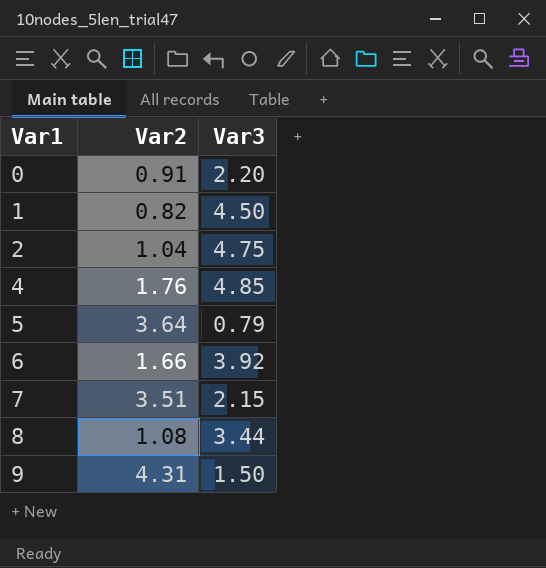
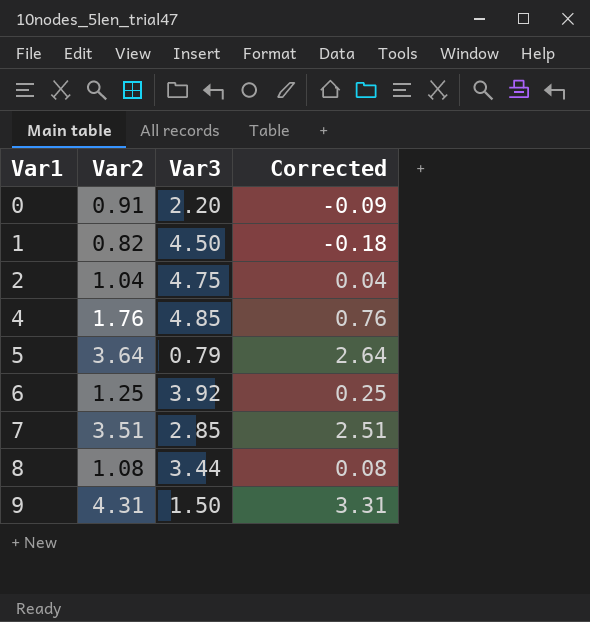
column Corrected | formula: none -> [Var2] - 1
6 | Var2: 1.66 -> 1.25
7 | Var3: 2.15 -> 2.85

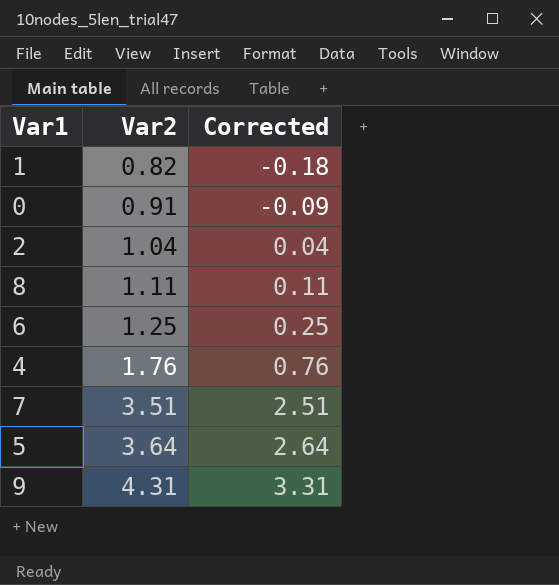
row order: Var1 ascending -> Var2 ascending
column Var3 | position: 3 -> none
8 | Var2: 1.08 -> 1.11
8 | Corrected: 0.08 -> 0.11

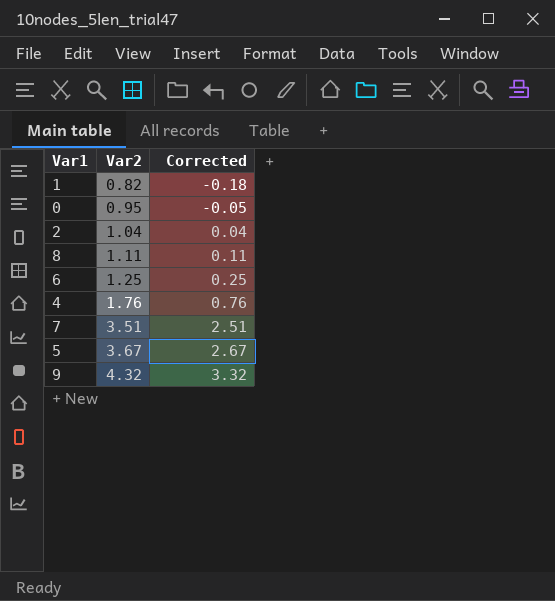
0 | Var2: 0.91 -> 0.95
0 | Corrected: -0.09 -> -0.05
5 | Var2: 3.64 -> 3.67
5 | Corrected: 2.64 -> 2.67
9 | Var2: 4.31 -> 4.32
9 | Corrected: 3.31 -> 3.32

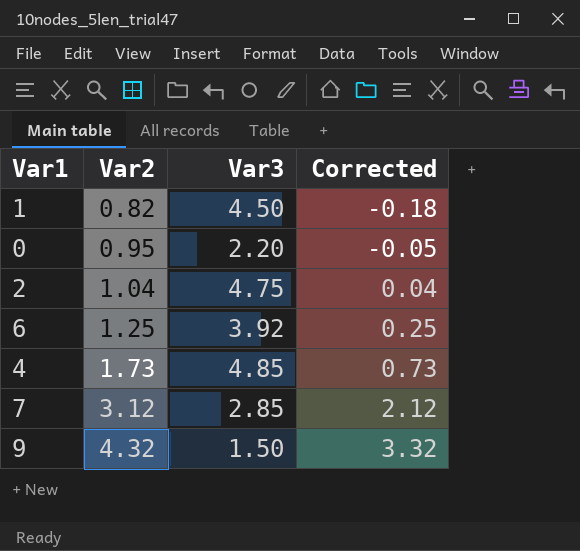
column Var3 | position: none -> 3
row 8: 1.11 | 0.11 -> none
row 5: 3.67 | 2.67 -> none
4 | Var2: 1.76 -> 1.73
4 | Corrected: 0.76 -> 0.73
7 | Var2: 3.51 -> 3.12
7 | Corrected: 2.51 -> 2.12

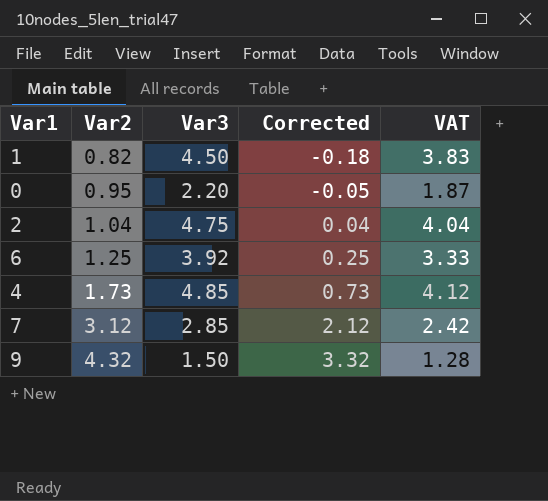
column VAT | formula: none -> [Var3] * 0.85

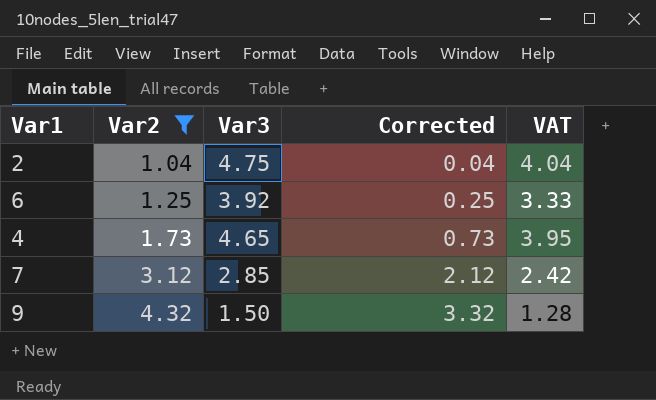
filter: none -> Var2 >= 1.04
4 | Var3: 4.85 -> 4.65
4 | VAT: 4.12 -> 3.95

